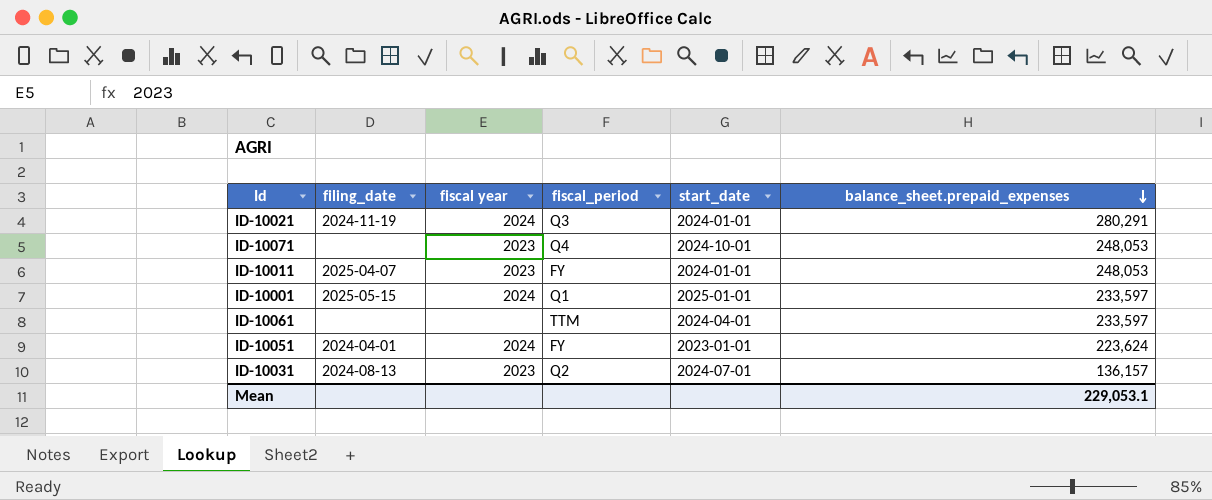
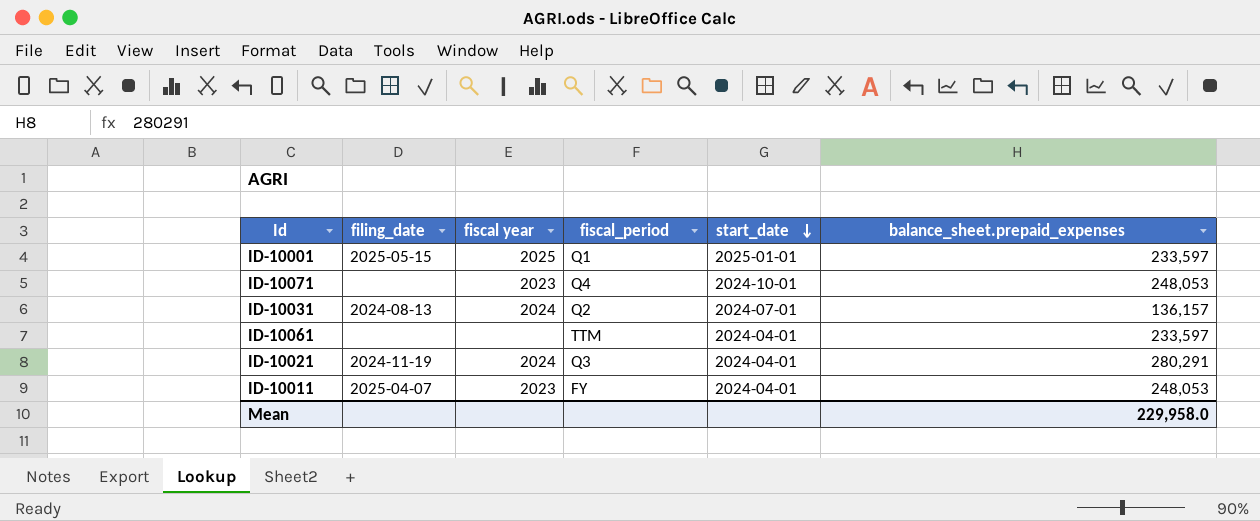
row order: balance_sheet.prepaid_expenses descending -> start_date descending
row ID-10051: 2024-04-01 | 2024 | FY | 2023-01-01 | 223,624 -> none
ID-10001 | fiscal year: 2024 -> 2025
ID-10031 | fiscal year: 2023 -> 2024
ID-10021 | start_date: 2024-01-01 -> 2024-04-01
ID-10011 | start_date: 2024-01-01 -> 2024-04-01
Mean | balance_sheet.prepaid_expenses: 229,053.1 -> 229,958.0

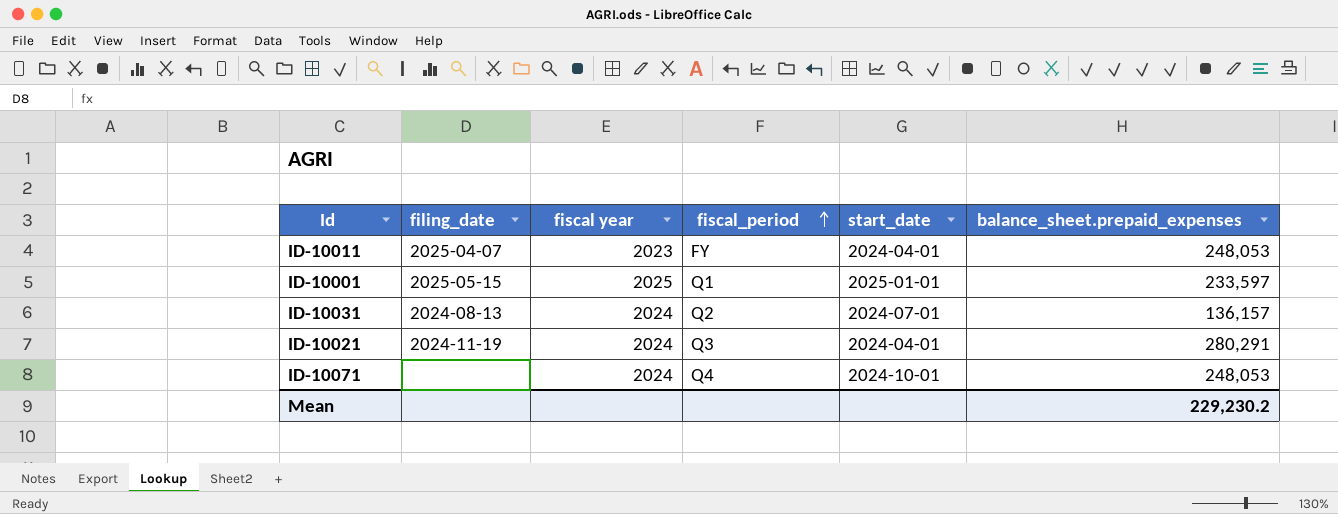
row order: start_date descending -> fiscal_period ascending
row ID-10061: none | none | TTM | 2024-04-01 | 233,597 -> none
ID-10071 | fiscal year: 2023 -> 2024
Mean | balance_sheet.prepaid_expenses: 229,958.0 -> 229,230.2

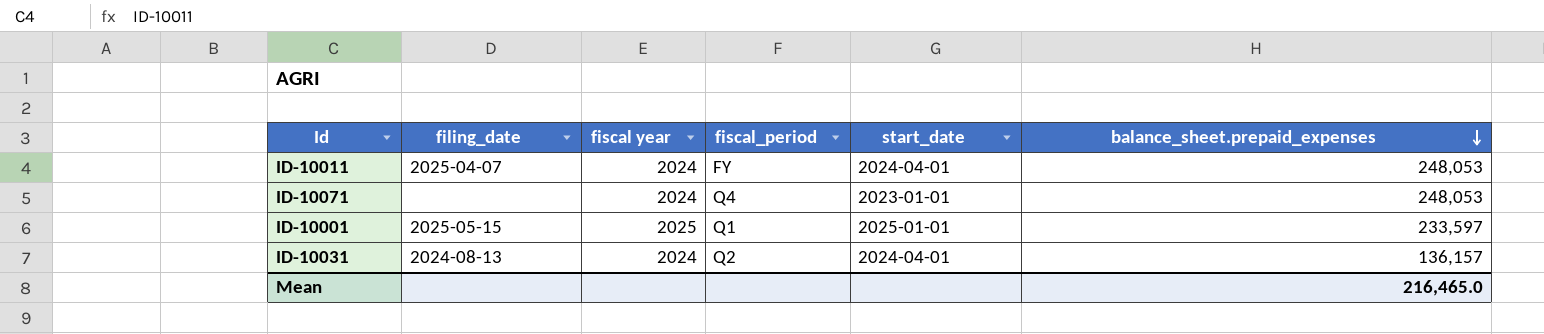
row order: fiscal_period ascending -> balance_sheet.prepaid_expenses descending
row ID-10021: 2024-11-19 | 2024 | Q3 | 2024-04-01 | 280,291 -> none
ID-10011 | fiscal year: 2023 -> 2024
ID-10071 | start_date: 2024-10-01 -> 2023-01-01
ID-10031 | start_date: 2024-07-01 -> 2024-04-01
Mean | balance_sheet.prepaid_expenses: 229,230.2 -> 216,465.0

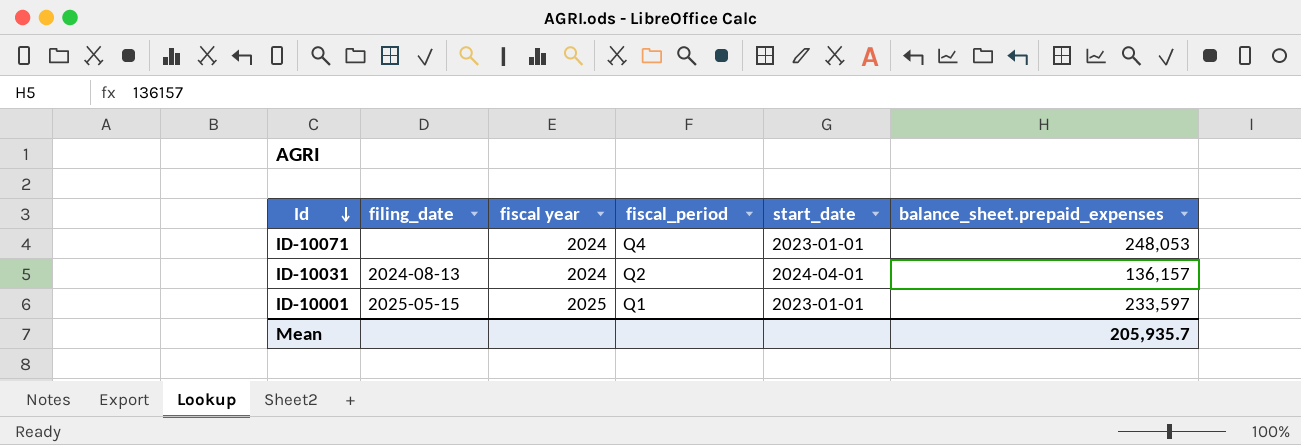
row order: balance_sheet.prepaid_expenses descending -> Id descending
row ID-10011: 2025-04-07 | 2024 | FY | 2024-04-01 | 248,053 -> none
ID-10001 | start_date: 2025-01-01 -> 2023-01-01
Mean | balance_sheet.prepaid_expenses: 216,465.0 -> 205,935.7

